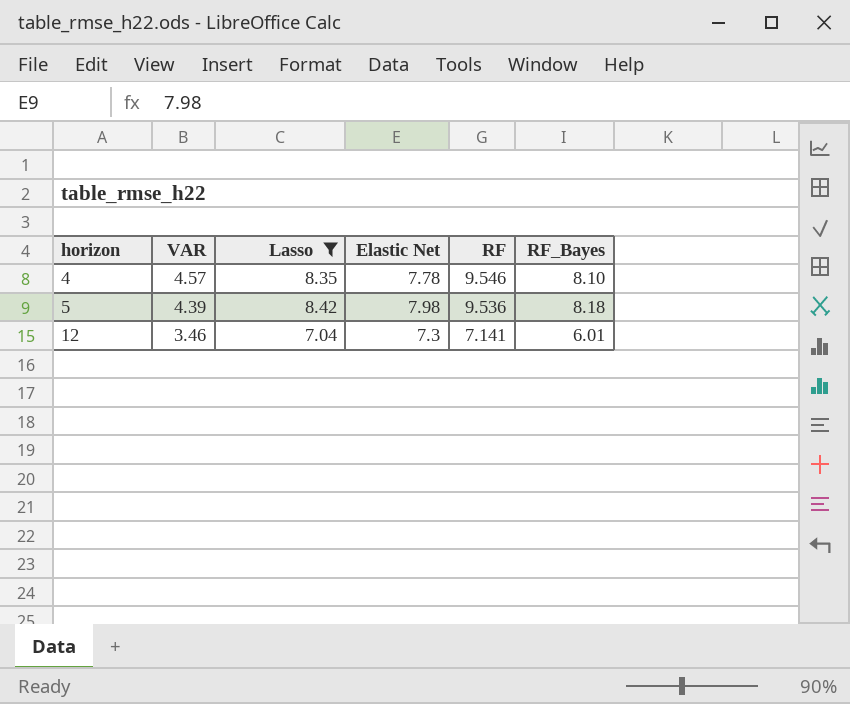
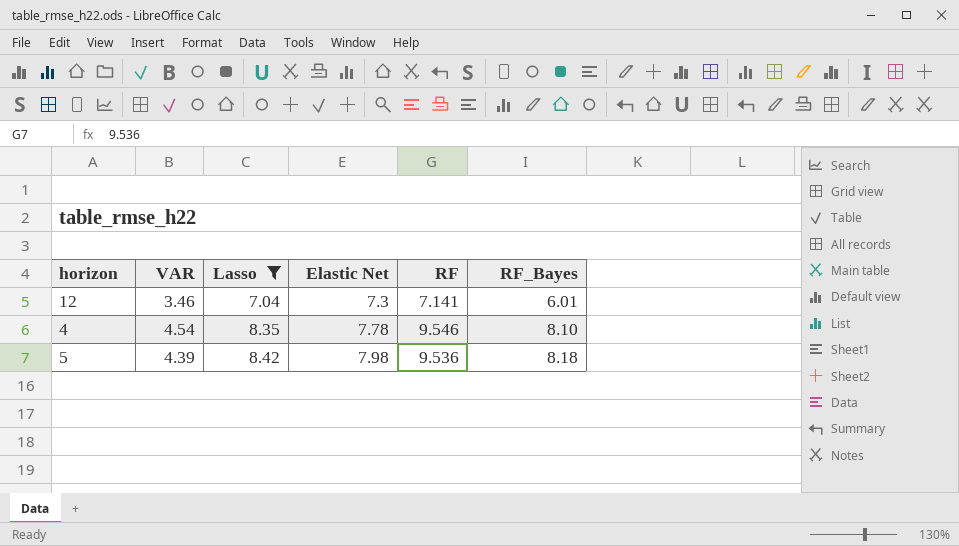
row order: horizon ascending -> Lasso ascending
4 | VAR: 4.57 -> 4.54

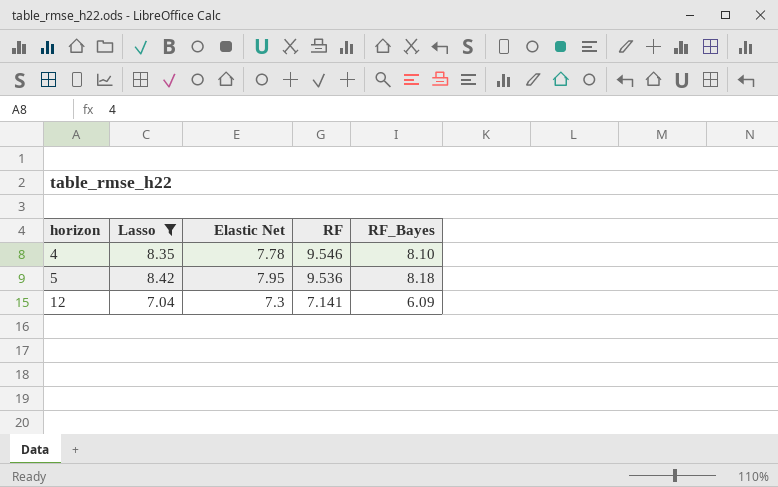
row order: Lasso ascending -> horizon ascending
column VAR | position: 2 -> none
5 | Elastic Net: 7.98 -> 7.95
12 | RF_Bayes: 6.01 -> 6.09

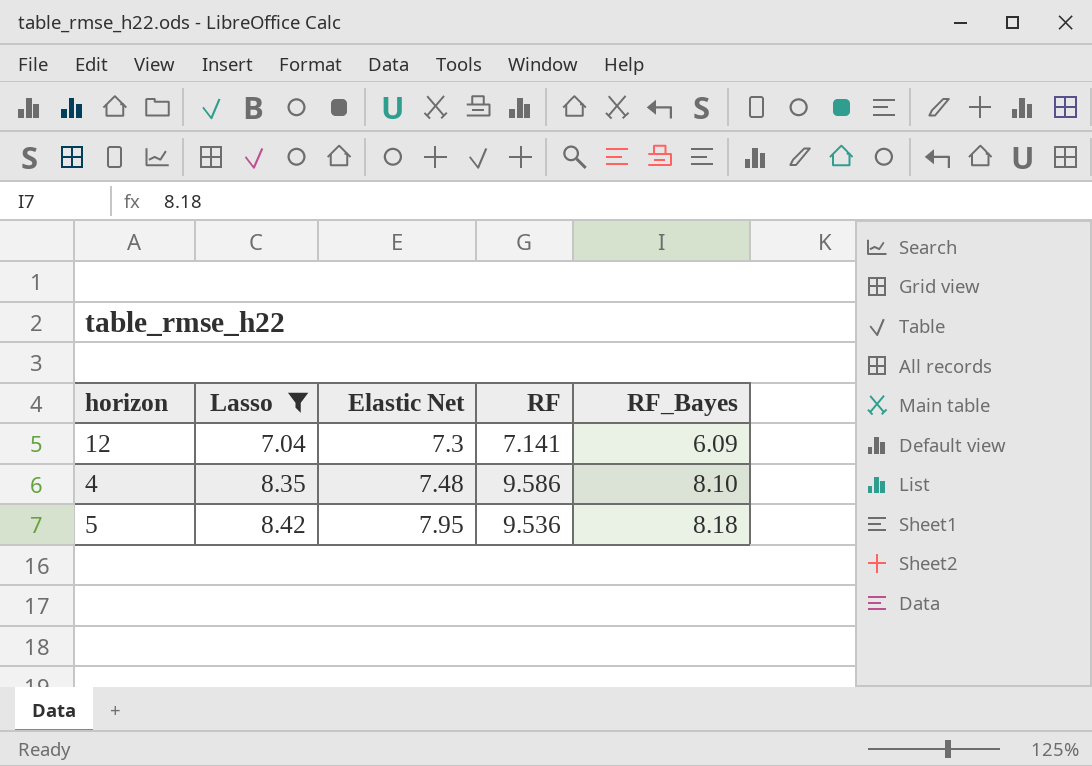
row order: horizon ascending -> Lasso ascending
4 | Elastic Net: 7.78 -> 7.48
4 | RF: 9.546 -> 9.586

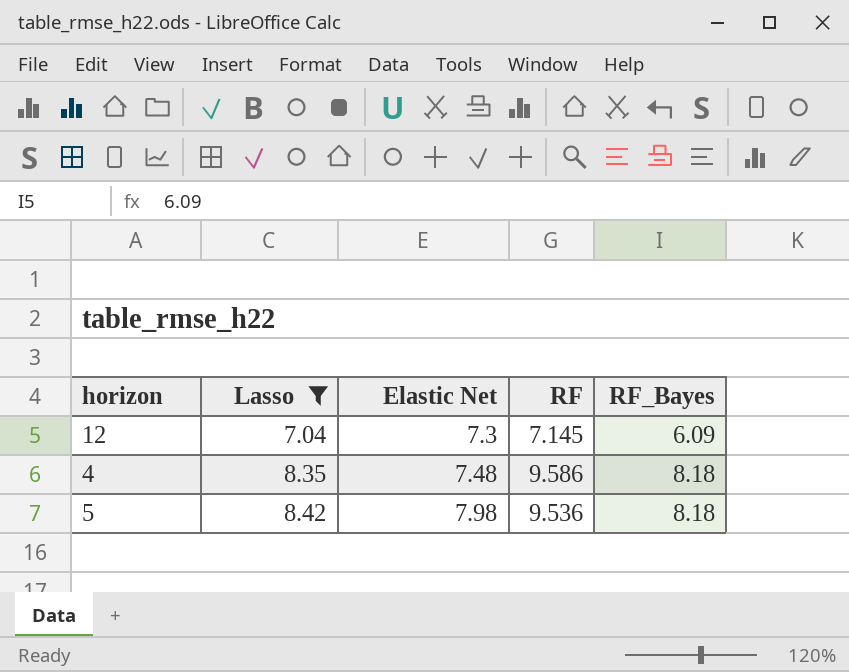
12 | RF: 7.141 -> 7.145
4 | RF_Bayes: 8.10 -> 8.18
5 | Elastic Net: 7.95 -> 7.98

